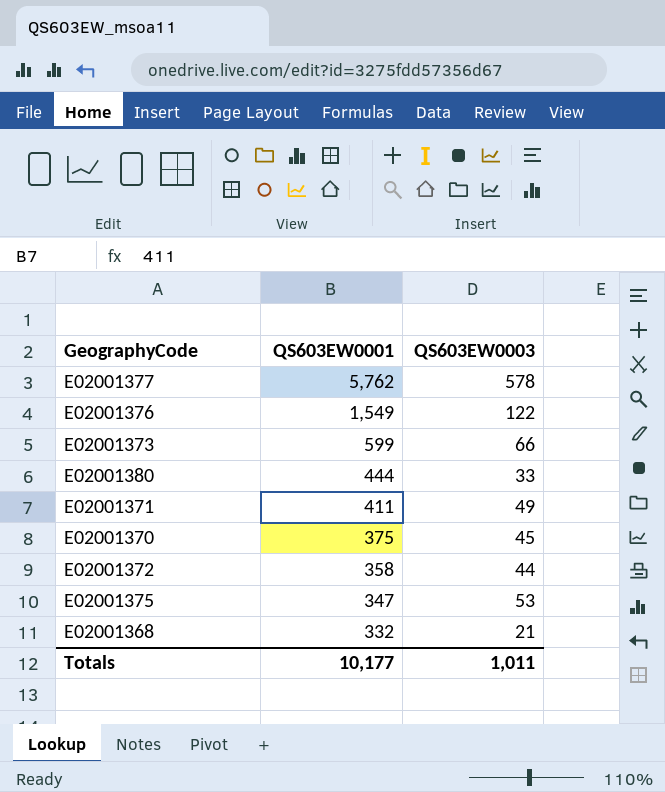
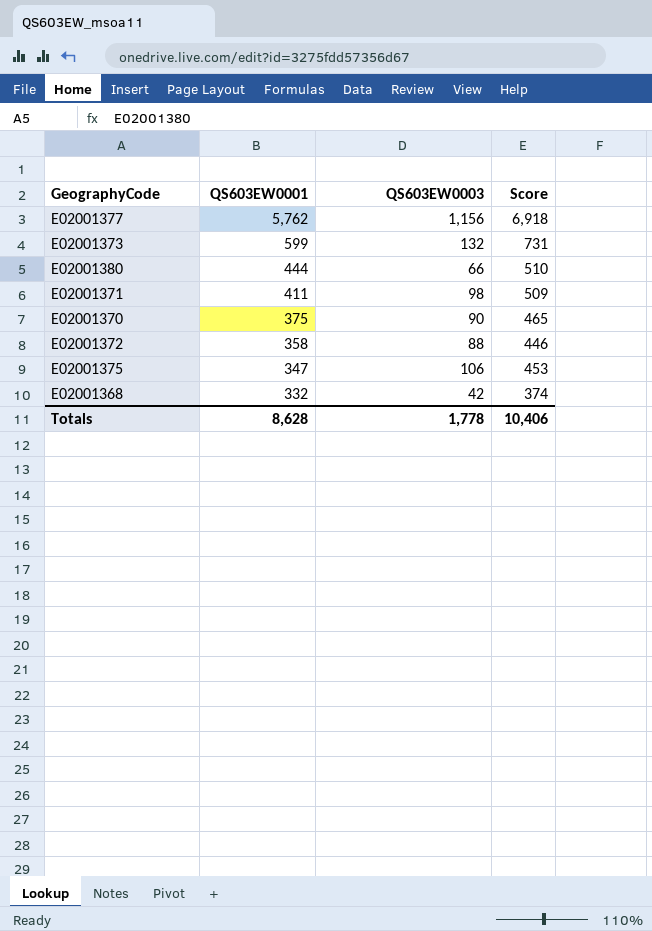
column Score | formula: none -> [QS603EW0001] + [QS603EW0003]
row E02001376: 1,549 | 122 -> none
E02001377 | QS603EW0003: 578 -> 1,156
E02001373 | QS603EW0003: 66 -> 132
E02001380 | QS603EW0003: 33 -> 66
E02001371 | QS603EW0003: 49 -> 98
E02001370 | QS603EW0003: 45 -> 90
E02001372 | QS603EW0003: 44 -> 88
E02001375 | QS603EW0003: 53 -> 106
E02001368 | QS603EW0003: 21 -> 42
Totals | QS603EW0001: 10,177 -> 8,628
Totals | QS603EW0003: 1,011 -> 1,778

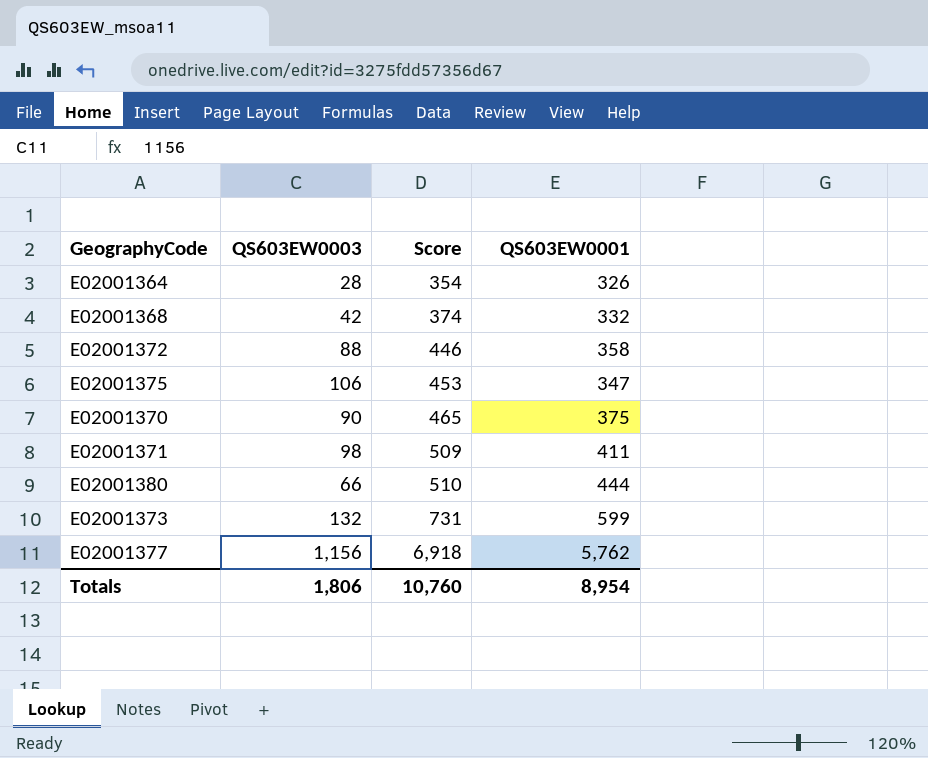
row order: QS603EW0001 descending -> Score ascending
column QS603EW0001 | position: 2 -> 4
row E02001364: none -> 28 | 354 | 326
Totals | QS603EW0003: 1,778 -> 1,806
Totals | Score: 10,406 -> 10,760
Totals | QS603EW0001: 8,628 -> 8,954

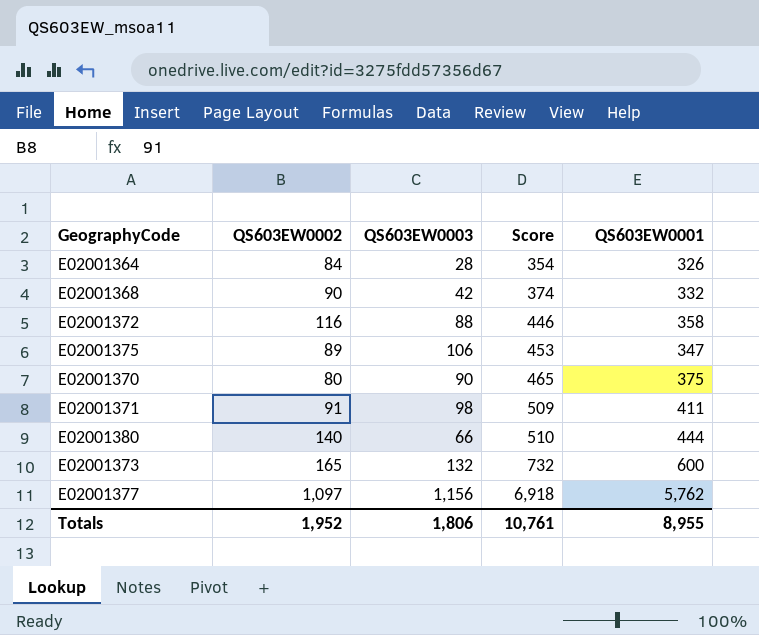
column QS603EW0002 | position: none -> 2
E02001373 | Score: 731 -> 732
E02001373 | QS603EW0001: 599 -> 600
Totals | Score: 10,760 -> 10,761
Totals | QS603EW0001: 8,954 -> 8,955

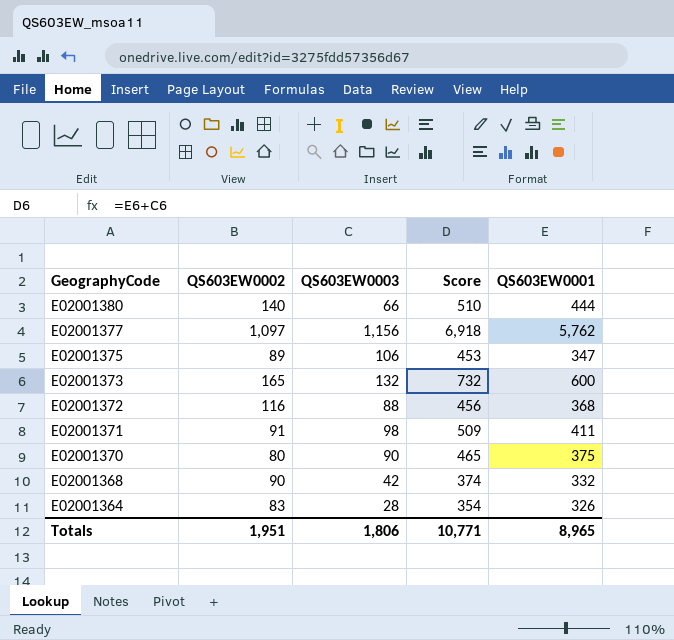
row order: Score ascending -> GeographyCode descending
E02001372 | Score: 446 -> 456
E02001372 | QS603EW0001: 358 -> 368
E02001364 | QS603EW0002: 84 -> 83
Totals | QS603EW0002: 1,952 -> 1,951
Totals | Score: 10,761 -> 10,771
Totals | QS603EW0001: 8,955 -> 8,965

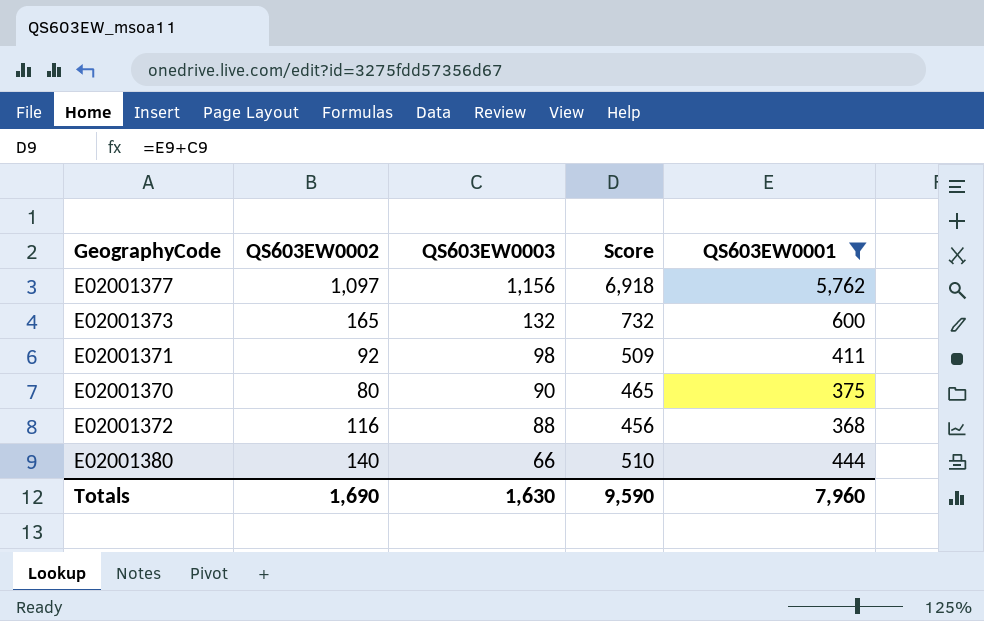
filter: none -> QS603EW0001 >= 368
row order: GeographyCode descending -> QS603EW0003 descending
E02001371 | QS603EW0002: 91 -> 92
Totals | QS603EW0002: 1,951 -> 1,690
Totals | QS603EW0003: 1,806 -> 1,630
Totals | Score: 10,771 -> 9,590
Totals | QS603EW0001: 8,965 -> 7,960

